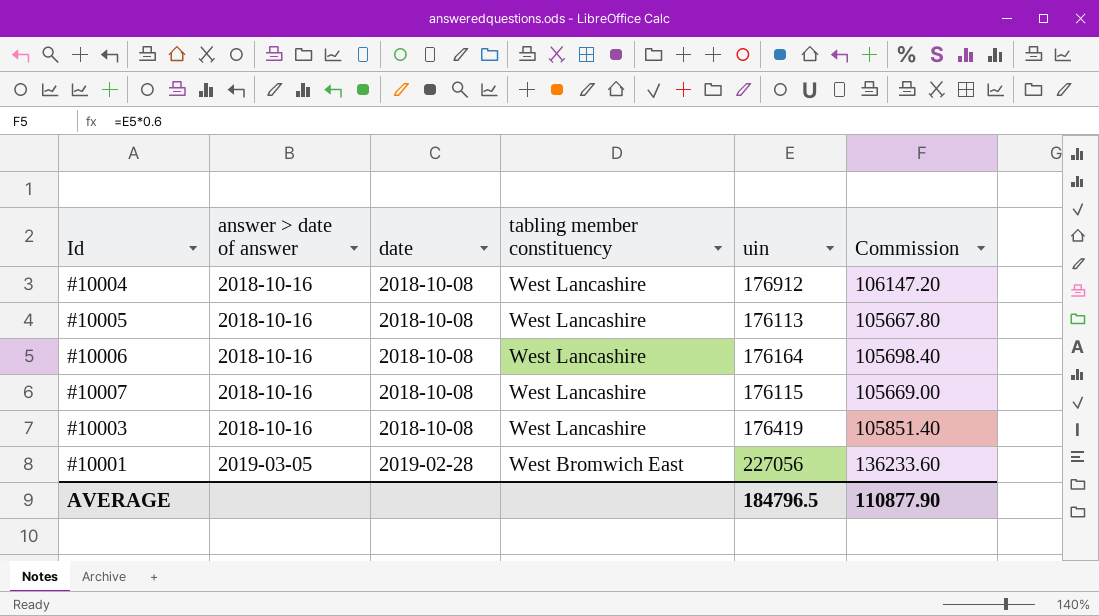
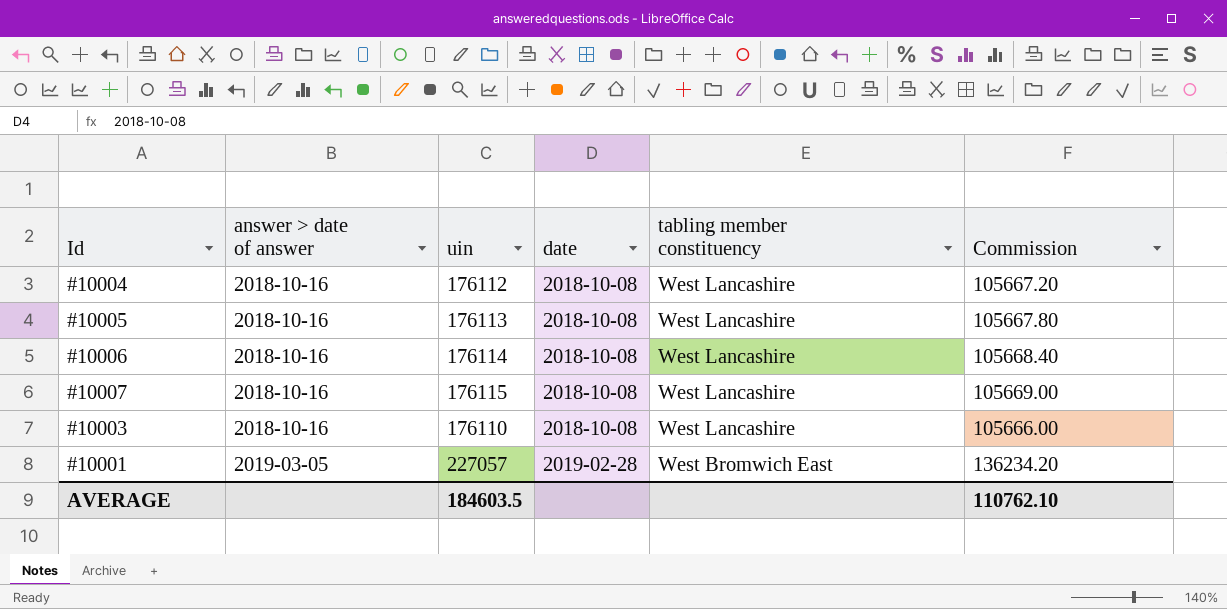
column uin | position: 5 -> 3
#10004 | uin: 176912 -> 176112
#10004 | Commission: 106147.20 -> 105667.20
#10006 | uin: 176164 -> 176114
#10006 | Commission: 105698.40 -> 105668.40
#10003 | uin: 176419 -> 176110
#10003 | Commission: 105851.40 -> 105666.00
#10001 | uin: 227056 -> 227057
#10001 | Commission: 136233.60 -> 136234.20
AVERAGE | uin: 184796.5 -> 184603.5
AVERAGE | Commission: 110877.90 -> 110762.10

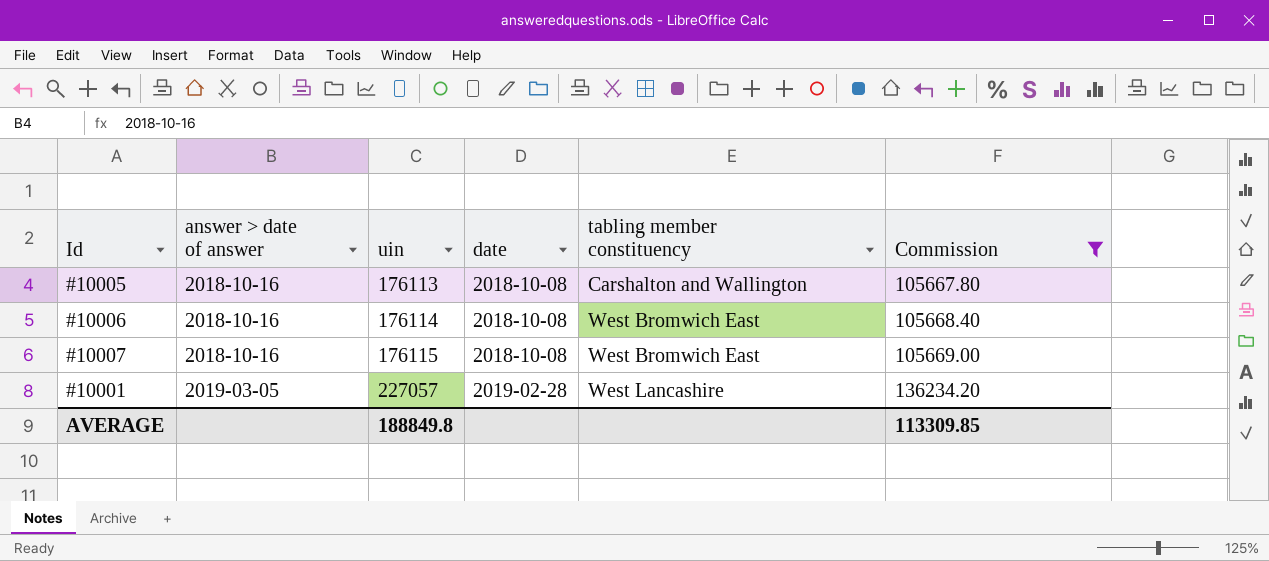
filter: none -> Commission >= 105667.80
#10005 | tabling member constituency: West Lancashire -> Carshalton and Wallington
#10006 | tabling member constituency: West Lancashire -> West Bromwich East
#10007 | tabling member constituency: West Lancashire -> West Bromwich East
#10001 | tabling member constituency: West Bromwich East -> West Lancashire
AVERAGE | uin: 184603.5 -> 188849.8
AVERAGE | Commission: 110762.10 -> 113309.85

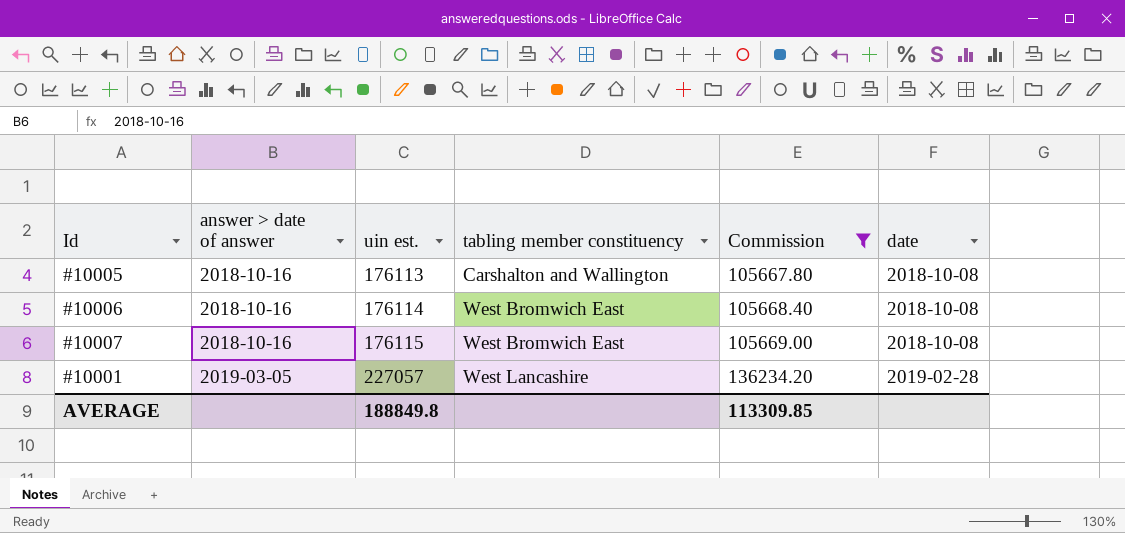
column name: uin -> uin est.
column date | position: 4 -> 6

